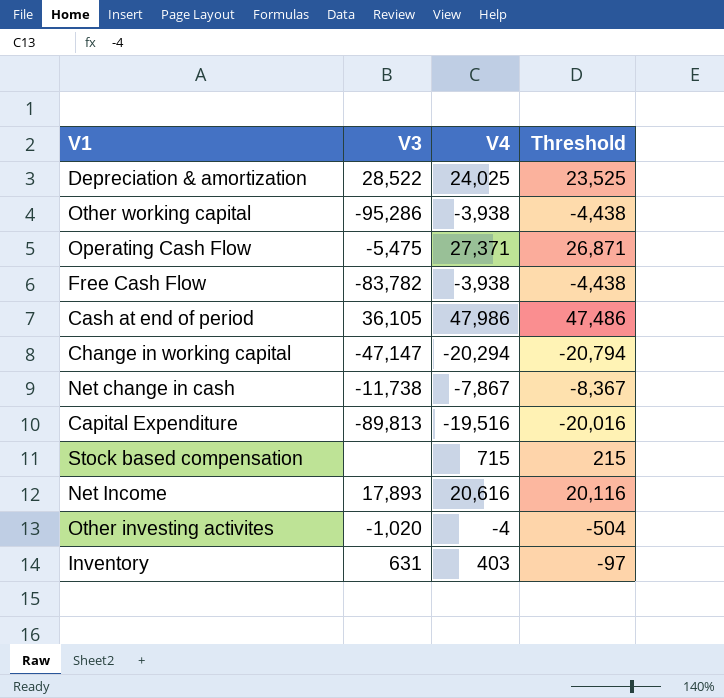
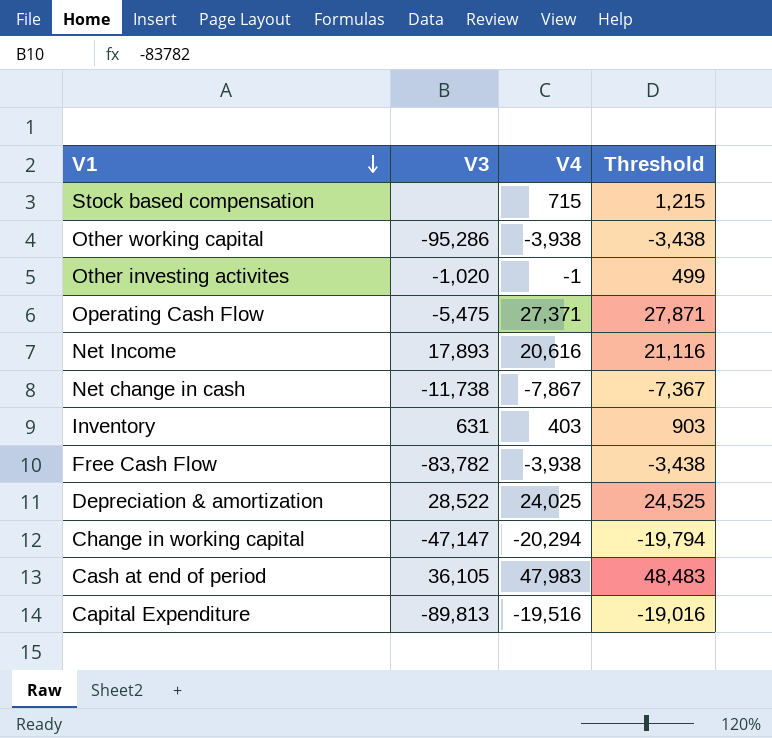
row order: none -> V1 descending
column Threshold | formula: [V4] - 500 -> [V4] + 500
Other investing activites | V4: -4 -> -1
Cash at end of period | V4: 47,986 -> 47,983

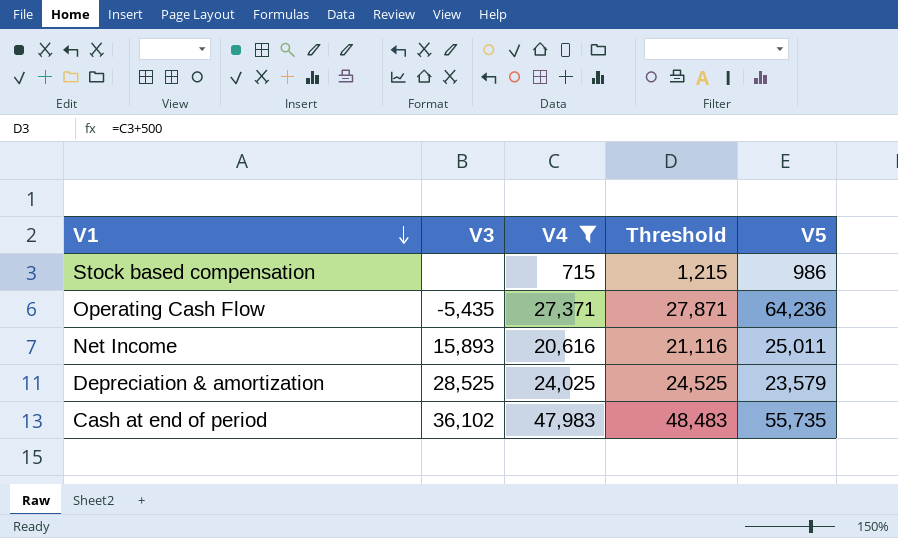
filter: none -> V4 >= 715
column V5 | position: none -> 5
Operating Cash Flow | V3: -5,475 -> -5,435
Net Income | V3: 17,893 -> 15,893
Depreciation & amortization | V3: 28,522 -> 28,525
Cash at end of period | V3: 36,105 -> 36,102

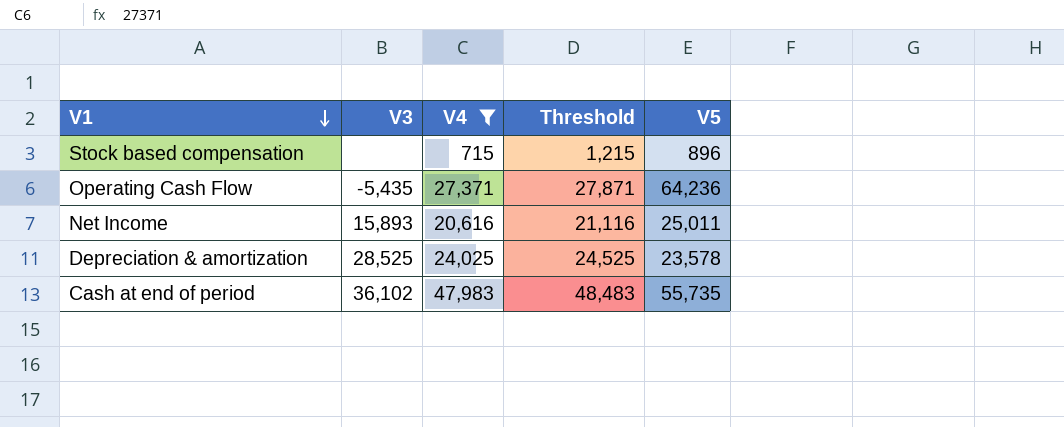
Stock based compensation | V5: 986 -> 896
Depreciation & amortization | V5: 23,579 -> 23,578

